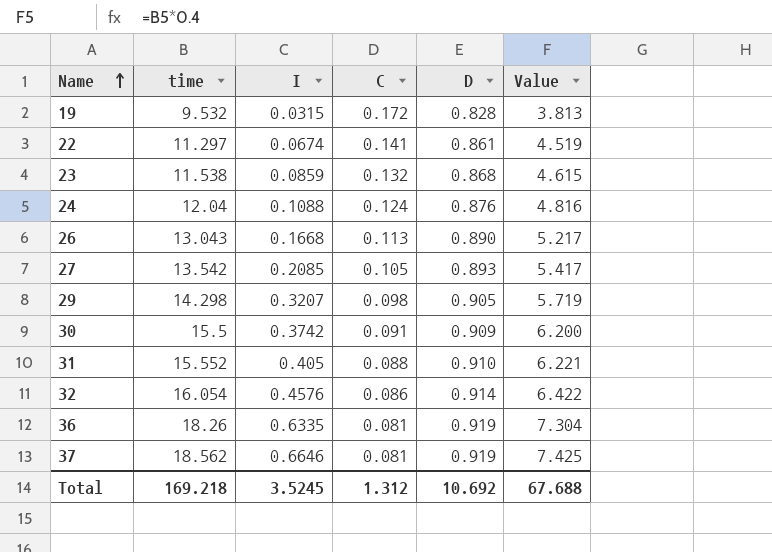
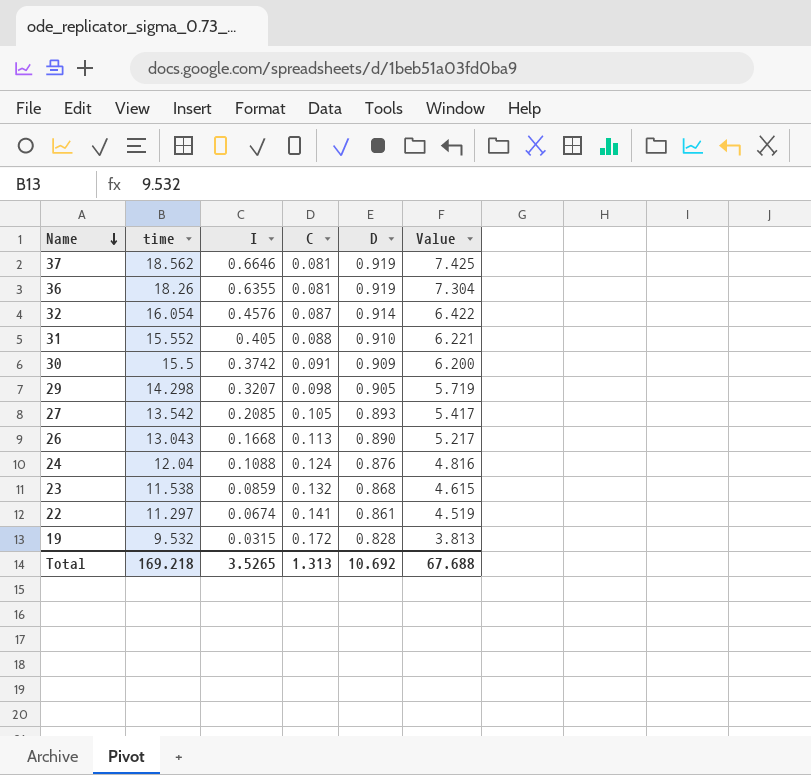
row order: Name ascending -> Name descending
36 | I: 0.6335 -> 0.6355
32 | C: 0.086 -> 0.087
Total | I: 3.5245 -> 3.5265
Total | C: 1.312 -> 1.313

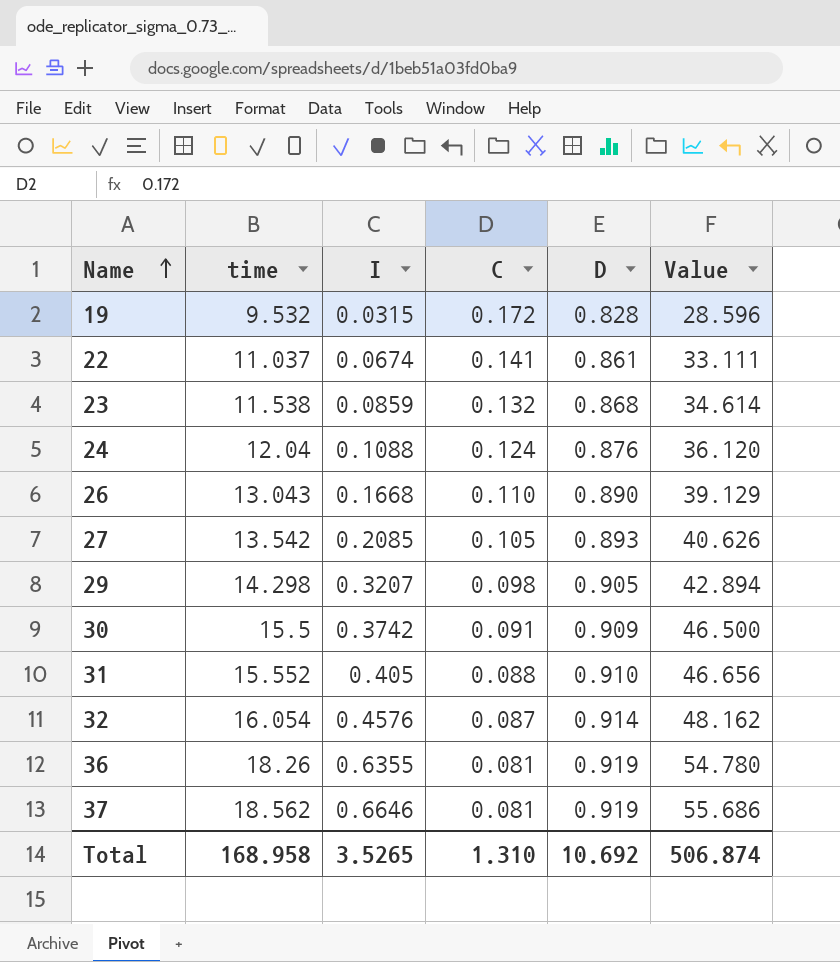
row order: Name descending -> Name ascending
column Value | formula: [time] * 0.4 -> [time] * 3
22 | time: 11.297 -> 11.037
26 | C: 0.113 -> 0.110
Total | time: 169.218 -> 168.958
Total | C: 1.313 -> 1.310
Total | Value: 67.688 -> 506.874

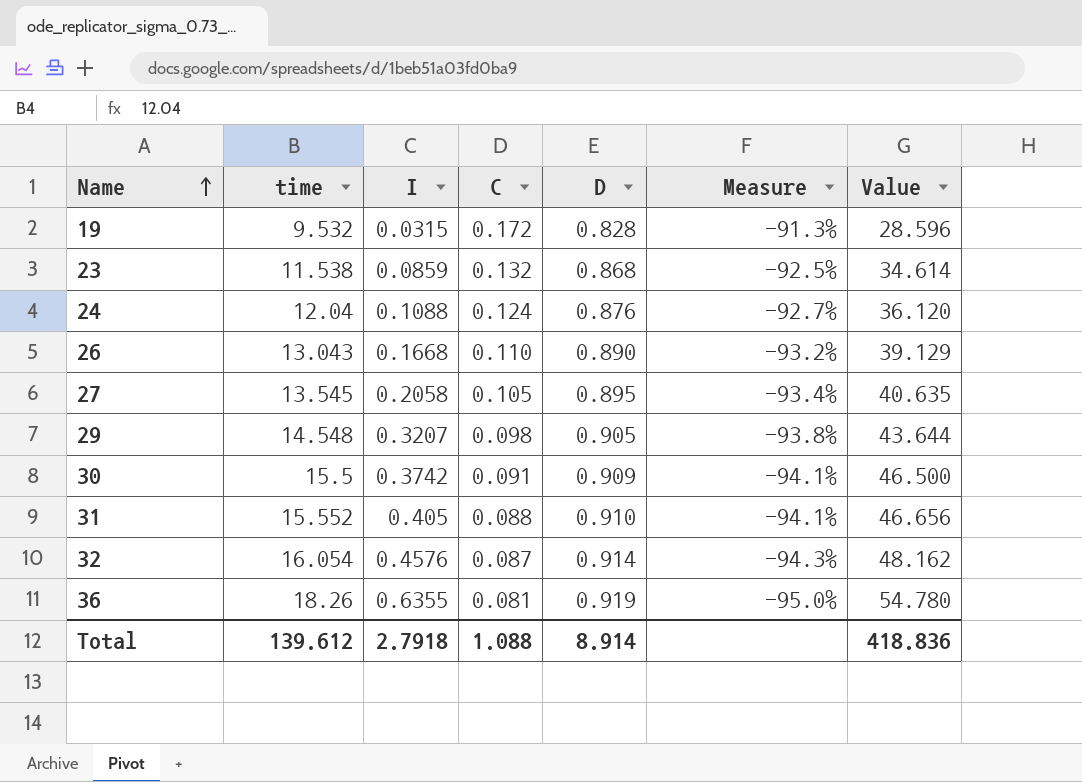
column Measure | formula: none -> ([D] - [time]) / [time]
row 22: 11.037 | 0.0674 | 0.141 | 0.861 | 33.111 -> none
row 37: 18.562 | 0.6646 | 0.081 | 0.919 | 55.686 -> none
27 | time: 13.542 -> 13.545
27 | I: 0.2085 -> 0.2058
27 | D: 0.893 -> 0.895
27 | Value: 40.626 -> 40.635
29 | time: 14.298 -> 14.548
29 | Value: 42.894 -> 43.644
Total | time: 168.958 -> 139.612
Total | I: 3.5265 -> 2.7918
Total | C: 1.310 -> 1.088
Total | D: 10.692 -> 8.914
Total | Value: 506.874 -> 418.836

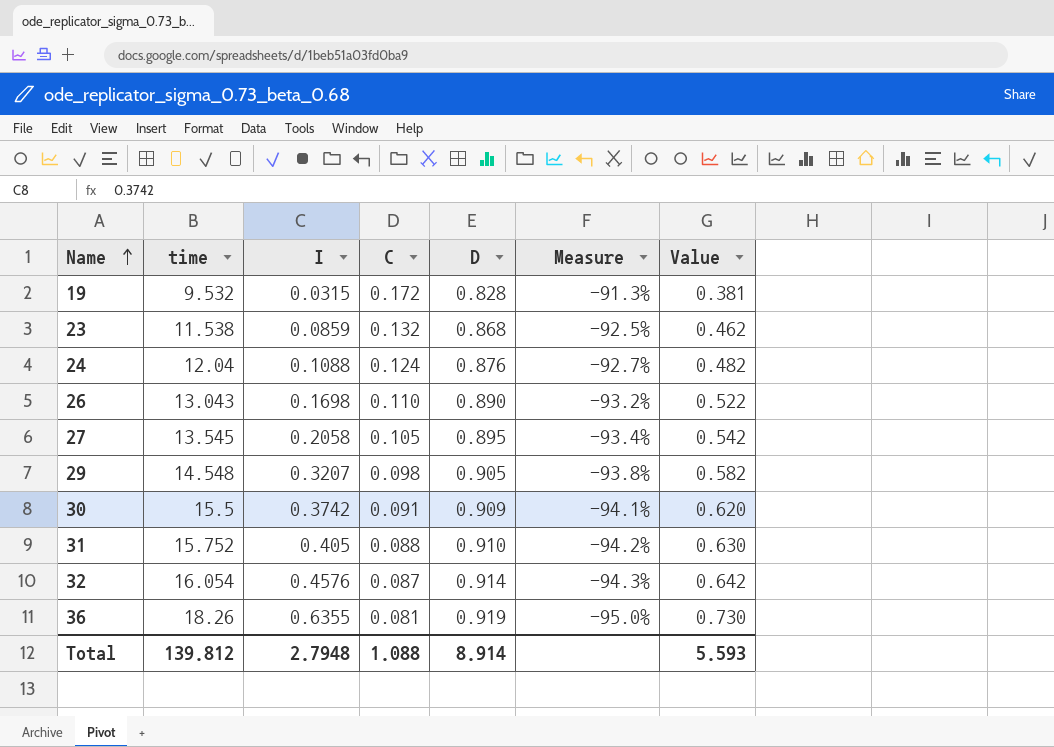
column Value | formula: [time] * 3 -> [time] * 0.04
26 | I: 0.1668 -> 0.1698
31 | time: 15.552 -> 15.752
31 | Measure: -94.1% -> -94.2%
Total | time: 139.612 -> 139.812
Total | I: 2.7918 -> 2.7948
Total | Value: 418.836 -> 5.593

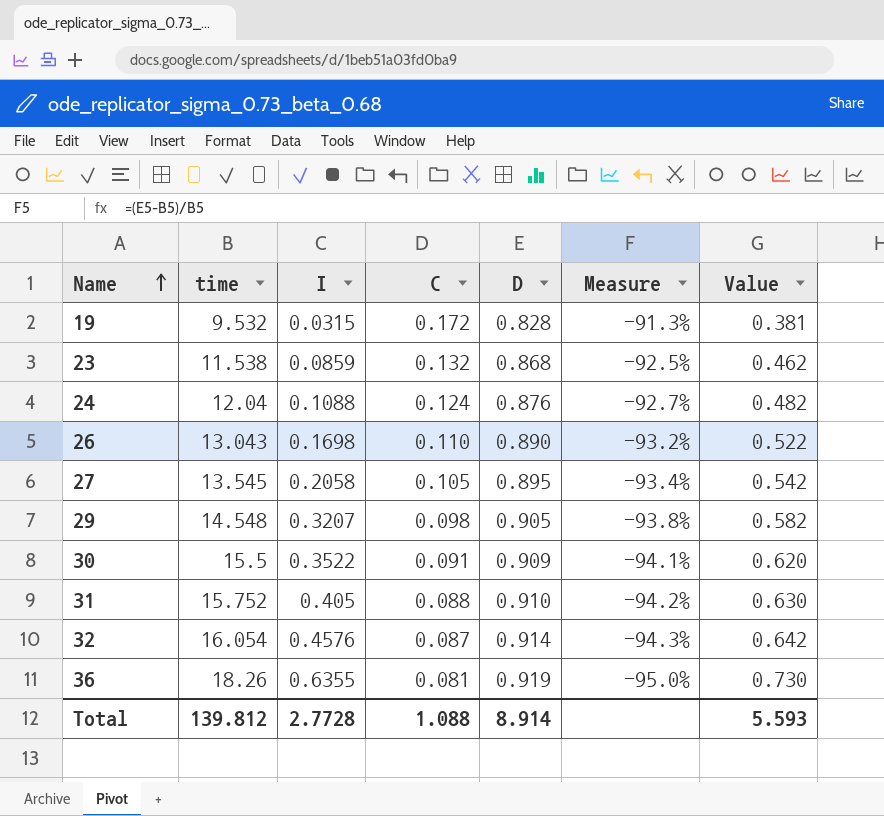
30 | I: 0.3742 -> 0.3522
Total | I: 2.7948 -> 2.7728

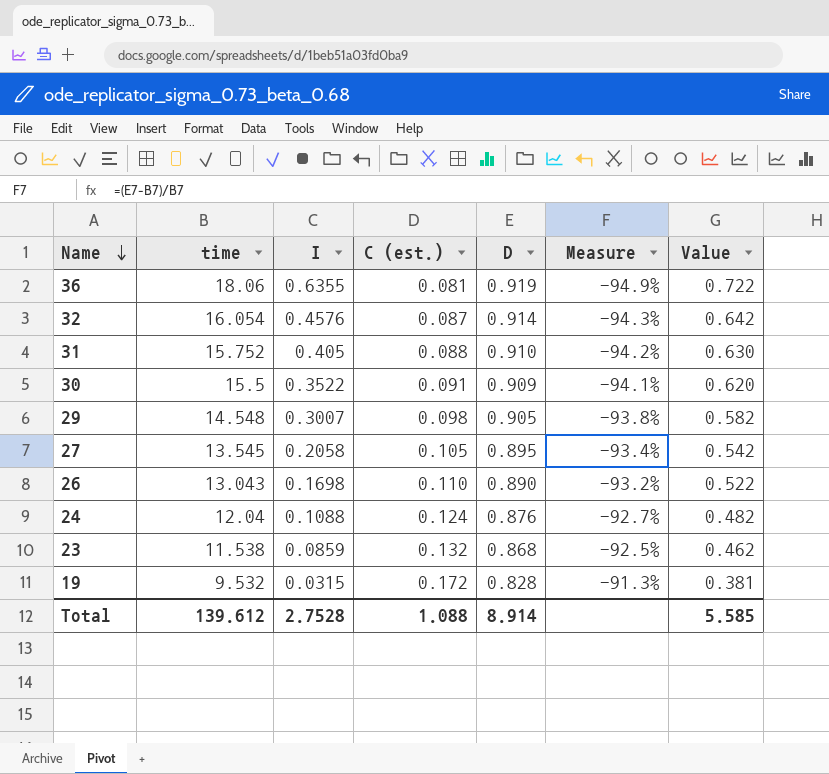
row order: Name ascending -> Name descending
column name: C -> C (est.)
36 | time: 18.26 -> 18.06
36 | Measure: -95.0% -> -94.9%
36 | Value: 0.730 -> 0.722
29 | I: 0.3207 -> 0.3007
Total | time: 139.812 -> 139.612
Total | I: 2.7728 -> 2.7528
Total | Value: 5.593 -> 5.585

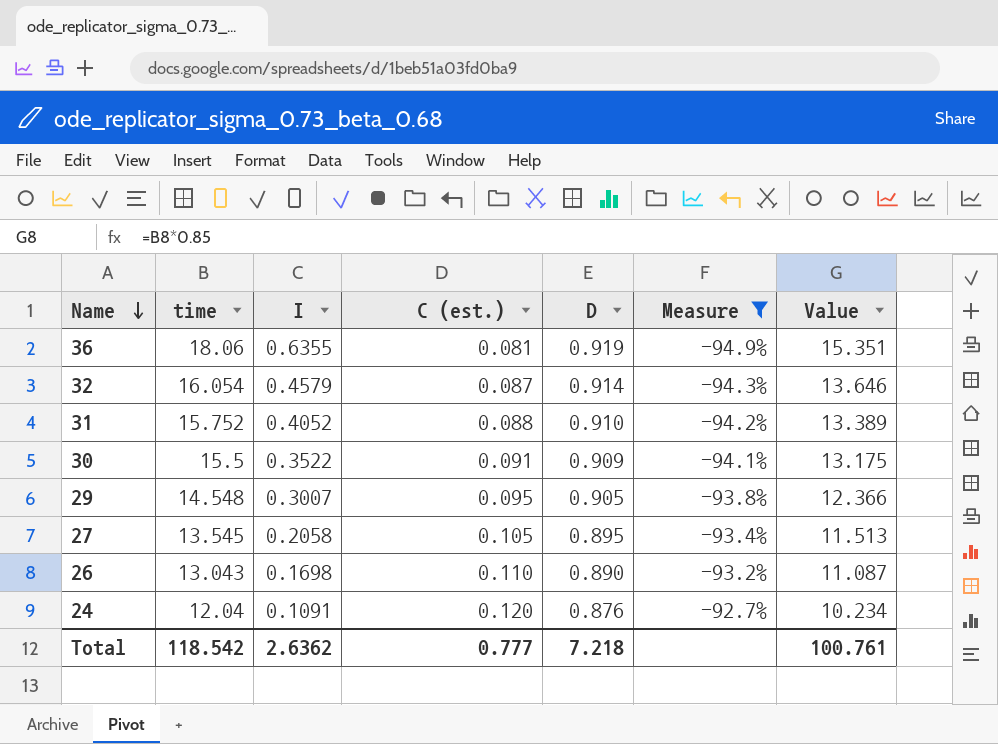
filter: none -> Measure <= -92.7%
column Value | formula: [time] * 0.04 -> [time] * 0.85
32 | I: 0.4576 -> 0.4579
31 | I: 0.405 -> 0.4052
29 | C (est.): 0.098 -> 0.095
24 | I: 0.1088 -> 0.1091
24 | C (est.): 0.124 -> 0.120
Total | time: 139.612 -> 118.542
Total | I: 2.7528 -> 2.6362
Total | C (est.): 1.088 -> 0.777
Total | D: 8.914 -> 7.218
Total | Value: 5.585 -> 100.761

